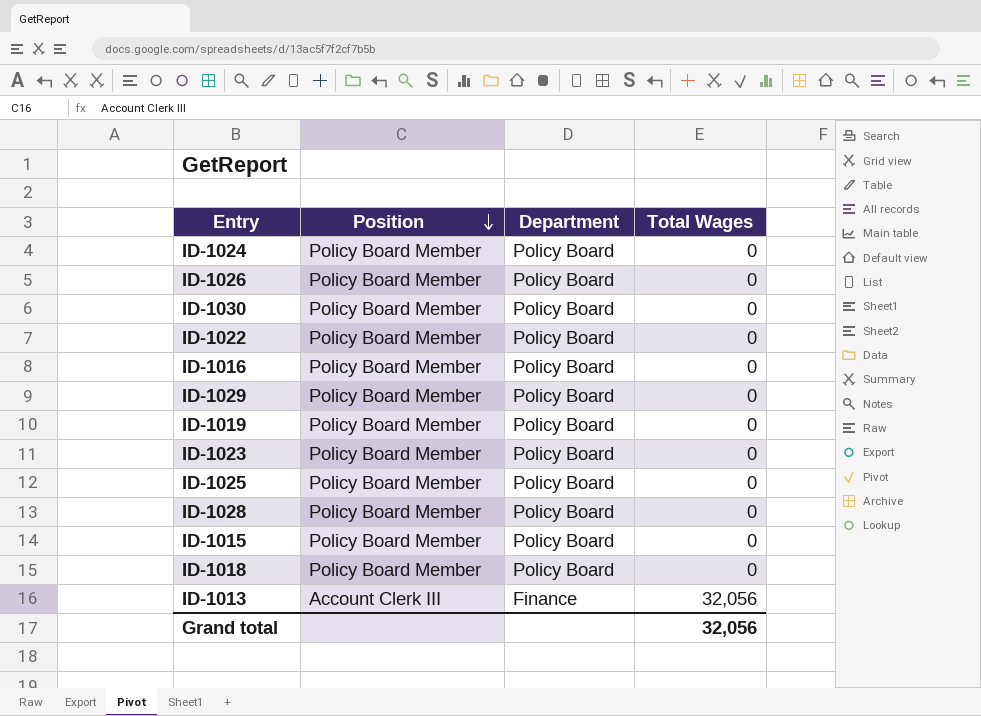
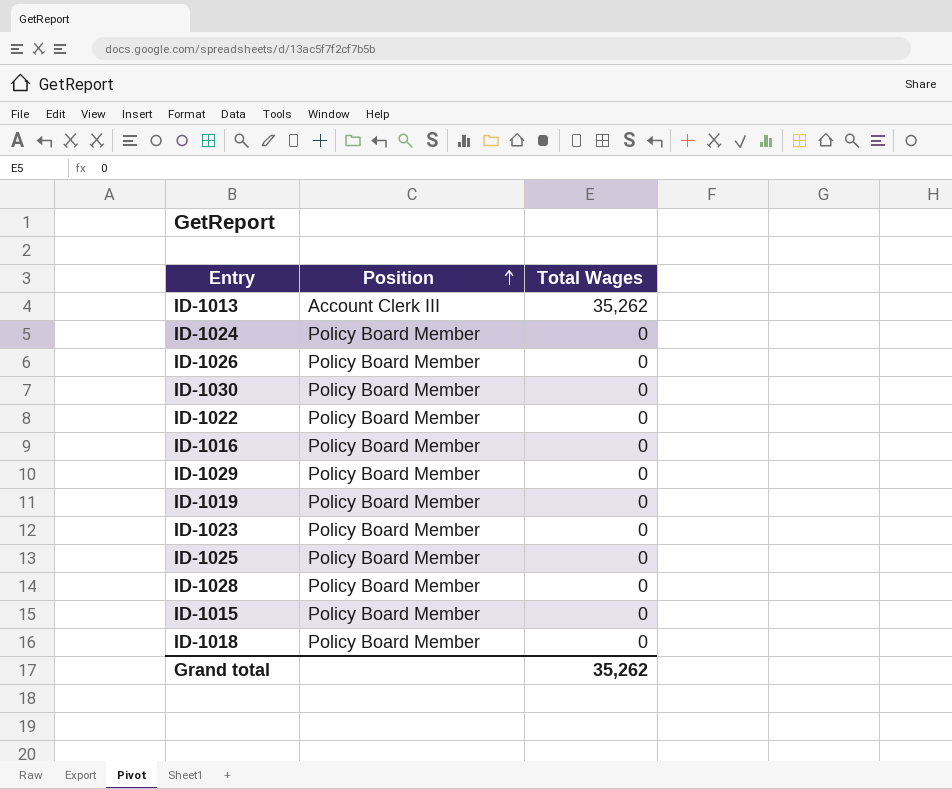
row order: Position descending -> Position ascending
column Department | position: 3 -> none
ID-1013 | Total Wages: 32,056 -> 35,262
Grand total | Total Wages: 32,056 -> 35,262

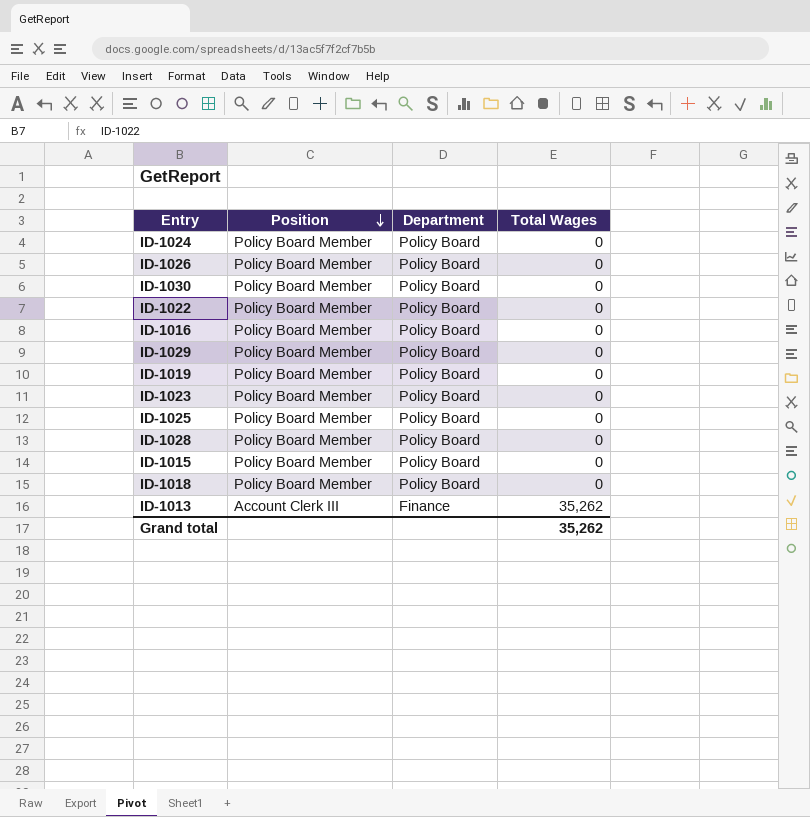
row order: Position ascending -> Position descending
column Department | position: none -> 3

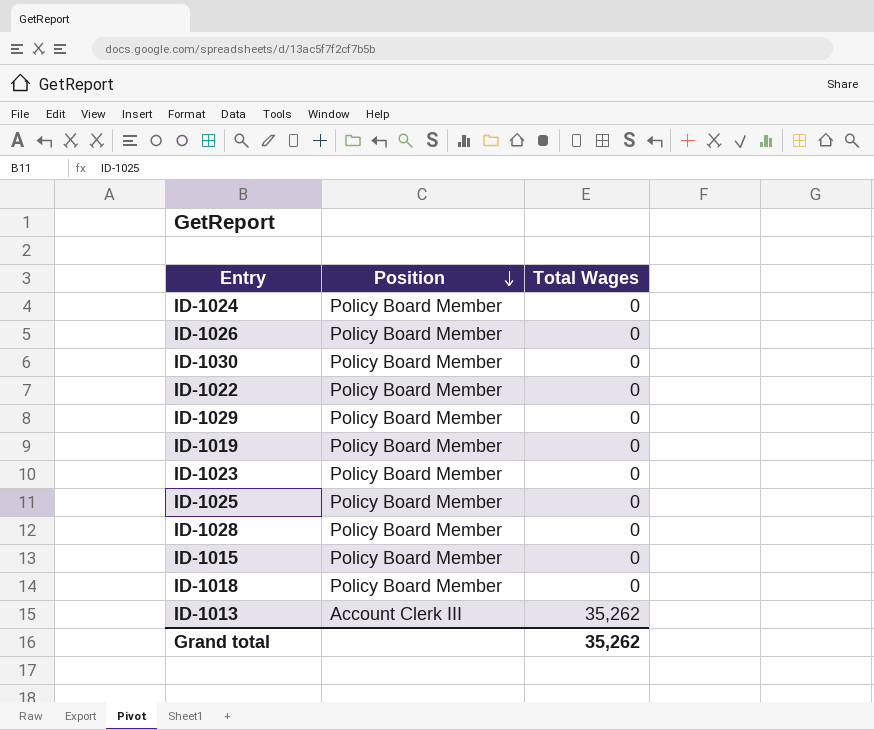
column Department | position: 3 -> none
row ID-1016: Policy Board Member | Policy Board | 0 -> none

